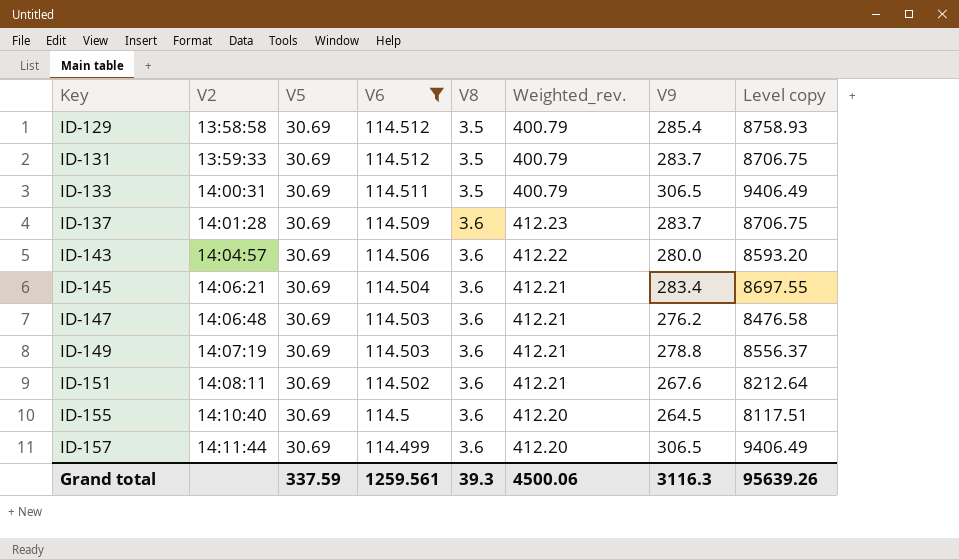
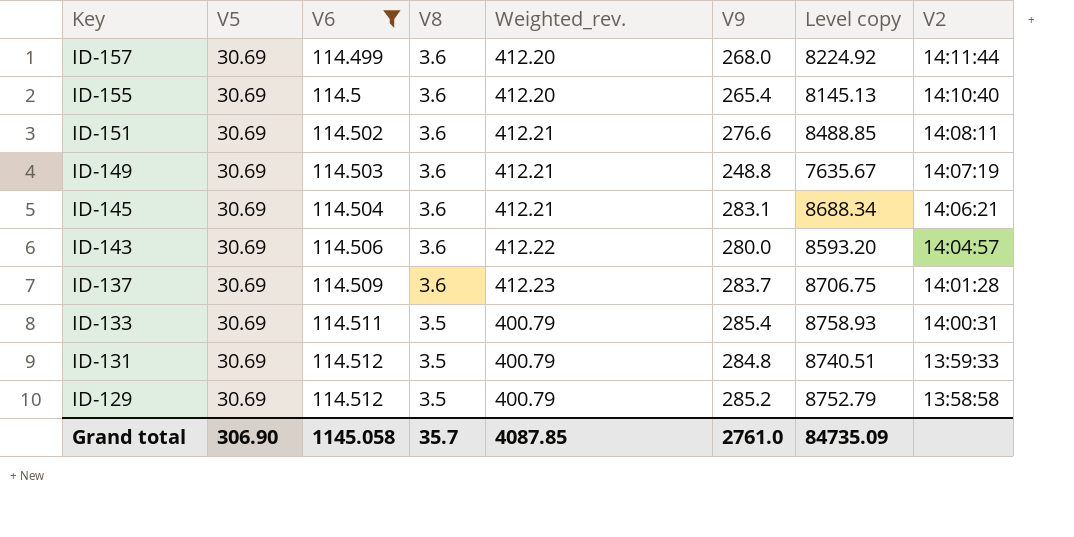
row order: Key ascending -> Key descending
column V2 | position: 2 -> 8
row ID-147: 14:06:48 | 30.69 | 114.503 | 3.6 | 412.21 | 276.2 | 8476.58 -> none
ID-157 | V9: 306.5 -> 268.0
ID-157 | Level copy: 9406.49 -> 8224.92
ID-155 | V9: 264.5 -> 265.4
ID-155 | Level copy: 8117.51 -> 8145.13
ID-151 | V9: 267.6 -> 276.6
ID-151 | Level copy: 8212.64 -> 8488.85
ID-149 | V9: 278.8 -> 248.8
ID-149 | Level copy: 8556.37 -> 7635.67
ID-145 | V9: 283.4 -> 283.1
ID-145 | Level copy: 8697.55 -> 8688.34
ID-133 | V9: 306.5 -> 285.4
ID-133 | Level copy: 9406.49 -> 8758.93
ID-131 | V9: 283.7 -> 284.8
ID-131 | Level copy: 8706.75 -> 8740.51
ID-129 | V9: 285.4 -> 285.2
ID-129 | Level copy: 8758.93 -> 8752.79
Grand total | V5: 337.59 -> 306.90
Grand total | V6: 1259.561 -> 1145.058
Grand total | V8: 39.3 -> 35.7
Grand total | Weighted_rev.: 4500.06 -> 4087.85
Grand total | V9: 3116.3 -> 2761.0
Grand total | Level copy: 95639.26 -> 84735.09

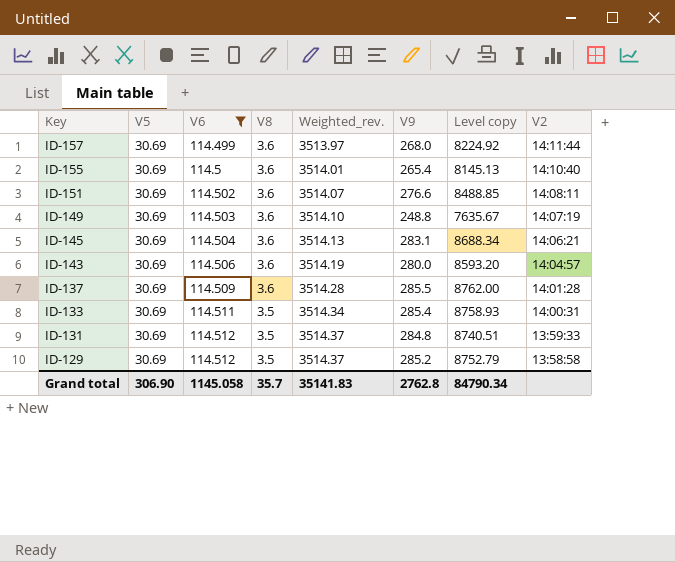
column Weighted_rev. | formula: [V6] * [V8] -> [V5] * [V6]
ID-137 | V9: 283.7 -> 285.5
ID-137 | Level copy: 8706.75 -> 8762.00
Grand total | Weighted_rev.: 4087.85 -> 35141.83
Grand total | V9: 2761.0 -> 2762.8
Grand total | Level copy: 84735.09 -> 84790.34

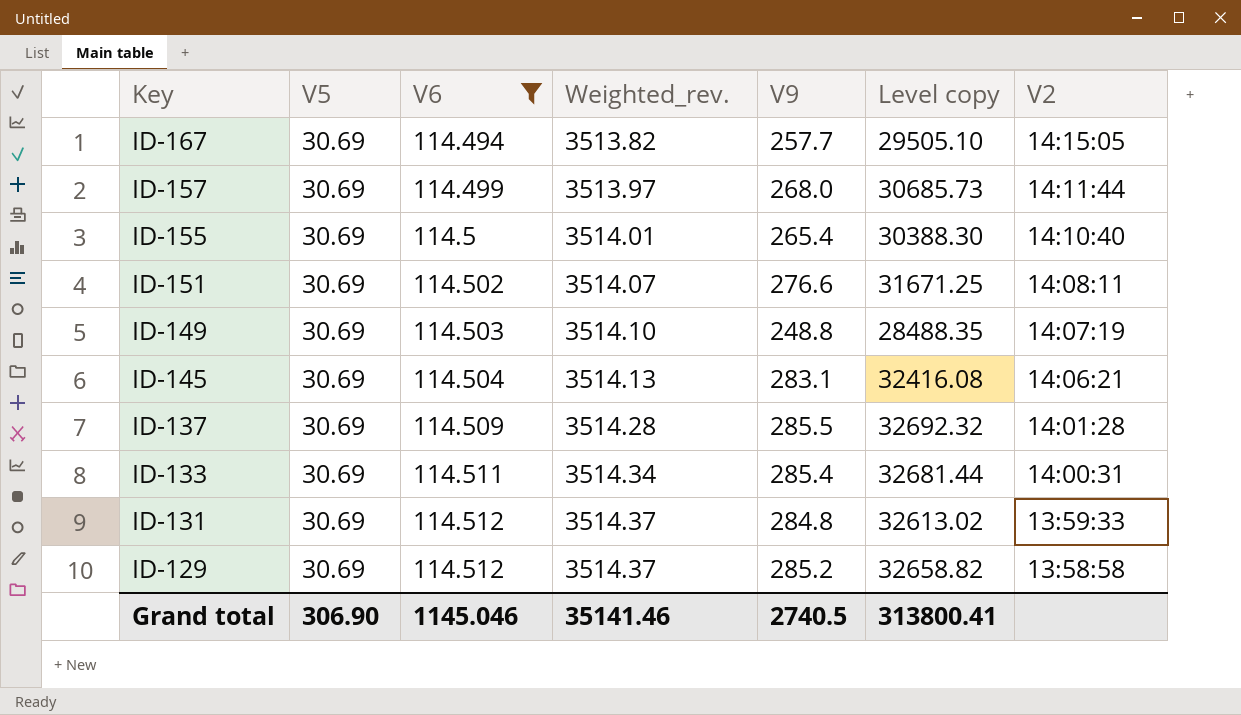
column V8 | position: 4 -> none
column Level copy | formula: [V5] * [V9] -> [V6] * [V9]
row ID-143: 30.69 | 114.506 | 3.6 | 3514.19 | 280.0 | 8593.20 | 14:04:57 -> none
row ID-167: none -> 30.69 | 114.494 | 3513.82 | 257.7 | 29505.10 | 14:15:05
Grand total | V6: 1145.058 -> 1145.046
Grand total | Weighted_rev.: 35141.83 -> 35141.46
Grand total | V9: 2762.8 -> 2740.5
Grand total | Level copy: 84790.34 -> 313800.41

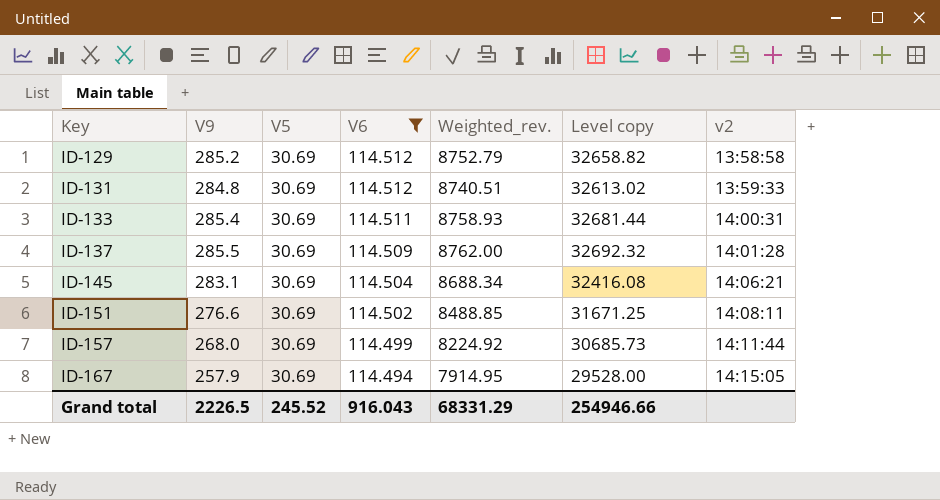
row order: Key descending -> Key ascending
column V9 | position: 5 -> 2
column Weighted_rev. | formula: [V5] * [V6] -> [V9] * [V5]
column name: V2 -> v2
row ID-155: 30.69 | 114.5 | 3514.01 | 265.4 | 30388.30 | 14:10:40 -> none
row ID-149: 30.69 | 114.503 | 3514.10 | 248.8 | 28488.35 | 14:07:19 -> none
ID-167 | V9: 257.7 -> 257.9
ID-167 | Level copy: 29505.10 -> 29528.00
Grand total | V9: 2740.5 -> 2226.5
Grand total | V5: 306.90 -> 245.52
Grand total | V6: 1145.046 -> 916.043
Grand total | Weighted_rev.: 35141.46 -> 68331.29
Grand total | Level copy: 313800.41 -> 254946.66

